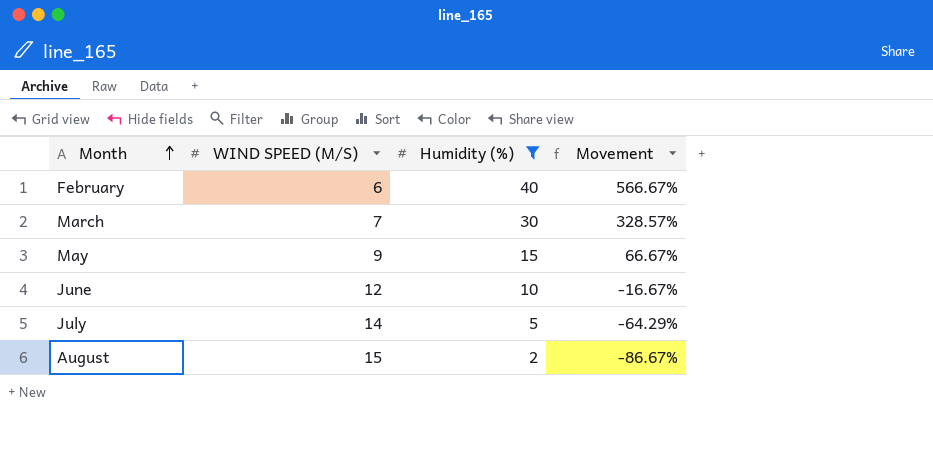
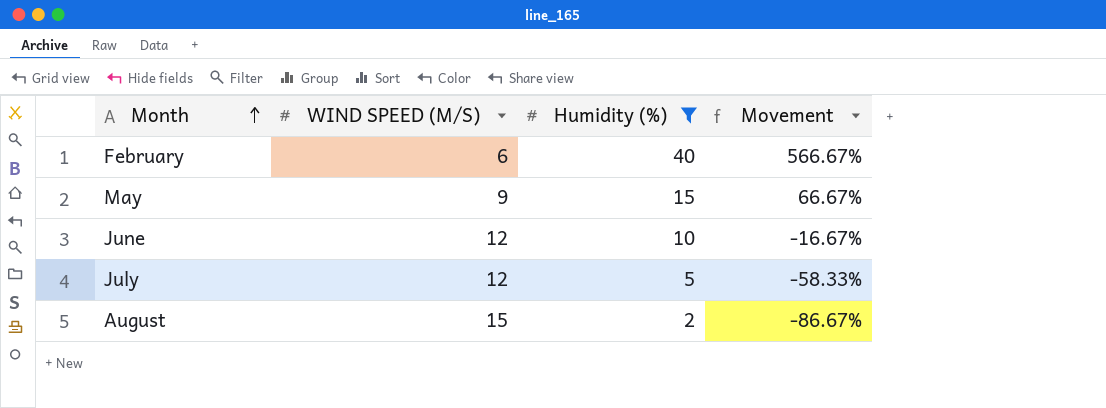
row March: 7 | 30 | 328.57% -> none
July | WIND SPEED (M/S): 14 -> 12
July | Movement: -64.29% -> -58.33%

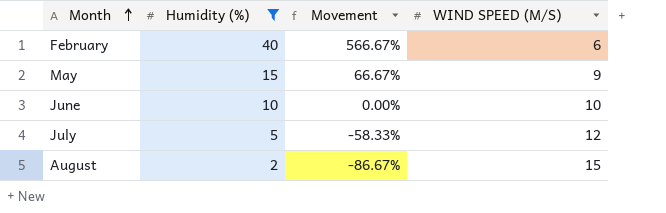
column WIND SPEED (M/S) | position: 2 -> 4
June | Movement: -16.67% -> 0.00%
June | WIND SPEED (M/S): 12 -> 10

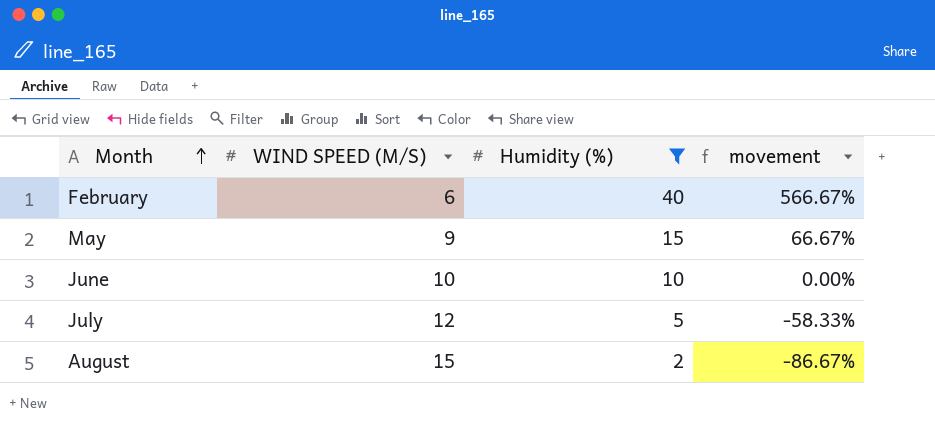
column WIND SPEED (M/S) | position: 4 -> 2
column name: Movement -> movement

